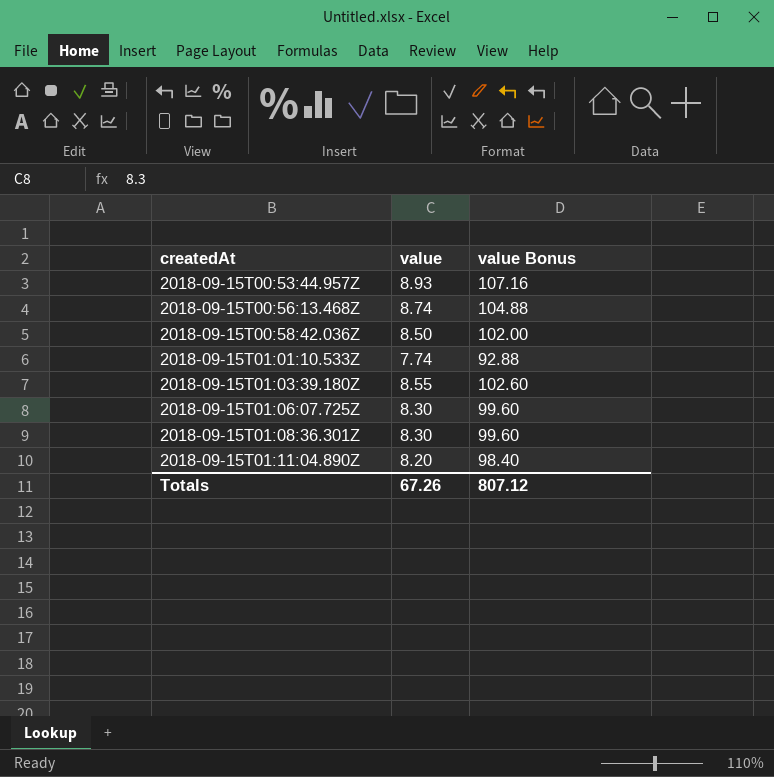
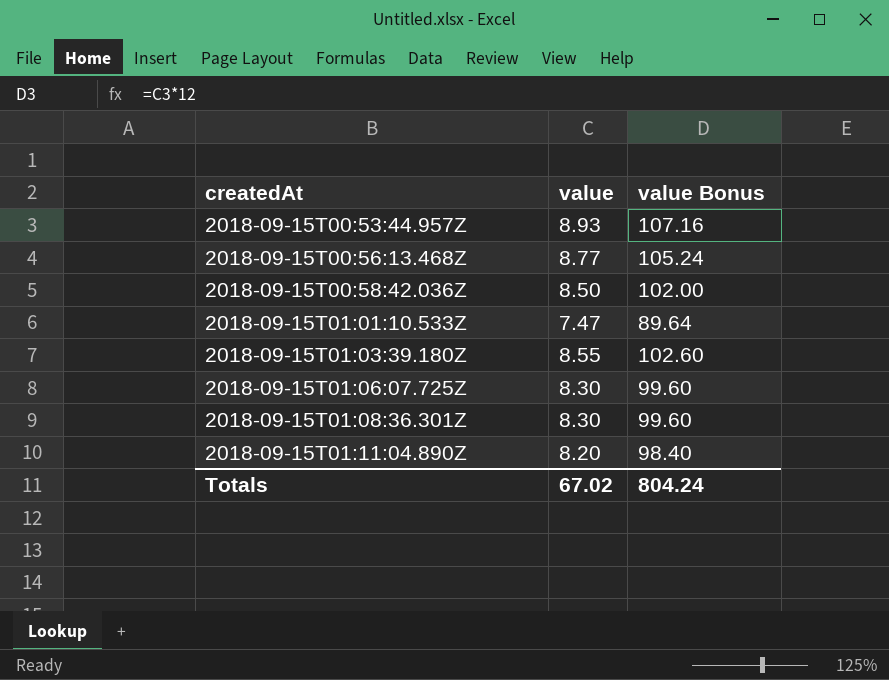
2018-09-15T00:56:13.468Z | value: 8.74 -> 8.77
2018-09-15T00:56:13.468Z | value Bonus: 104.88 -> 105.24
2018-09-15T01:01:10.533Z | value: 7.74 -> 7.47
2018-09-15T01:01:10.533Z | value Bonus: 92.88 -> 89.64
Totals | value: 67.26 -> 67.02
Totals | value Bonus: 807.12 -> 804.24

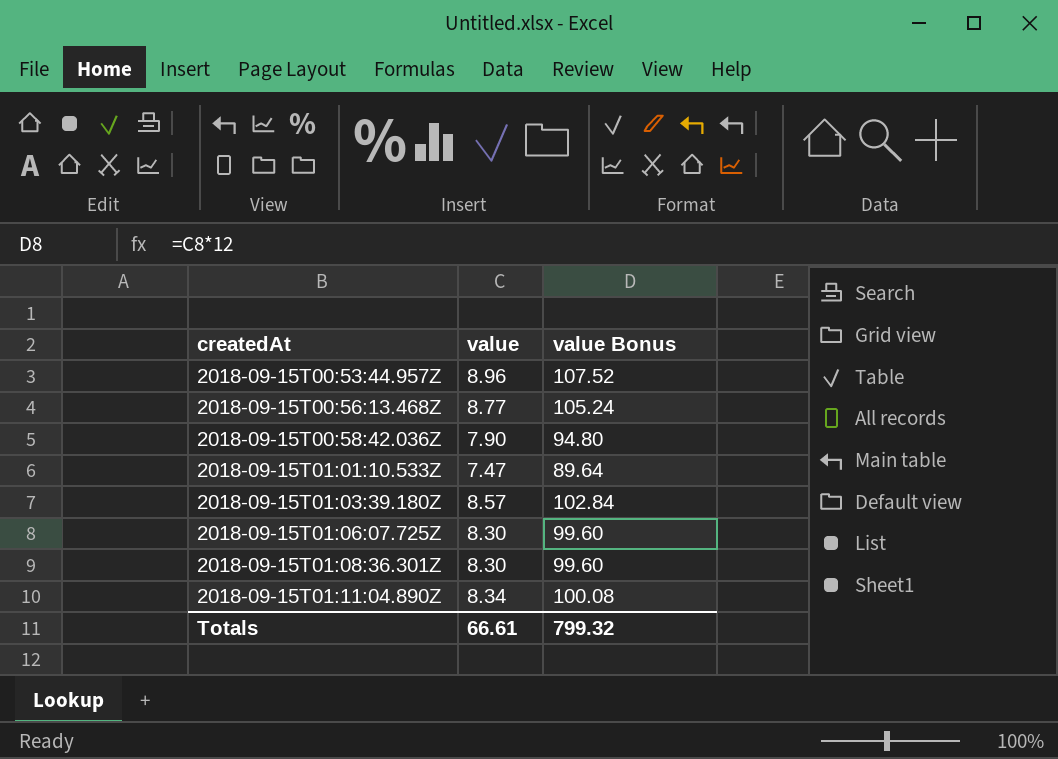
2018-09-15T00:53:44.957Z | value: 8.93 -> 8.96
2018-09-15T00:53:44.957Z | value Bonus: 107.16 -> 107.52
2018-09-15T00:58:42.036Z | value: 8.50 -> 7.90
2018-09-15T00:58:42.036Z | value Bonus: 102.00 -> 94.80
2018-09-15T01:03:39.180Z | value: 8.55 -> 8.57
2018-09-15T01:03:39.180Z | value Bonus: 102.60 -> 102.84
2018-09-15T01:11:04.890Z | value: 8.20 -> 8.34
2018-09-15T01:11:04.890Z | value Bonus: 98.40 -> 100.08
Totals | value: 67.02 -> 66.61
Totals | value Bonus: 804.24 -> 799.32

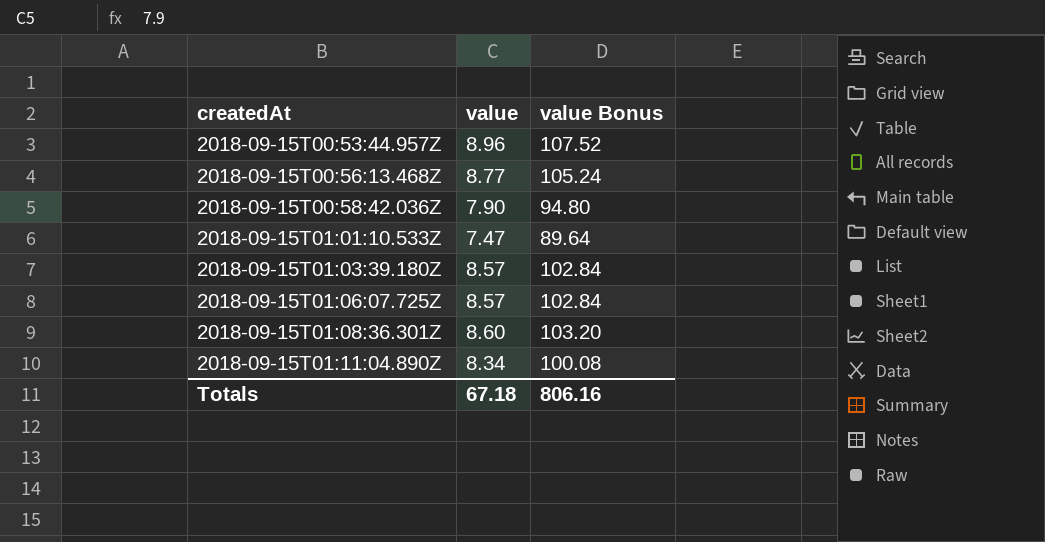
2018-09-15T01:06:07.725Z | value: 8.30 -> 8.57
2018-09-15T01:06:07.725Z | value Bonus: 99.60 -> 102.84
2018-09-15T01:08:36.301Z | value: 8.30 -> 8.60
2018-09-15T01:08:36.301Z | value Bonus: 99.60 -> 103.20
Totals | value: 66.61 -> 67.18
Totals | value Bonus: 799.32 -> 806.16

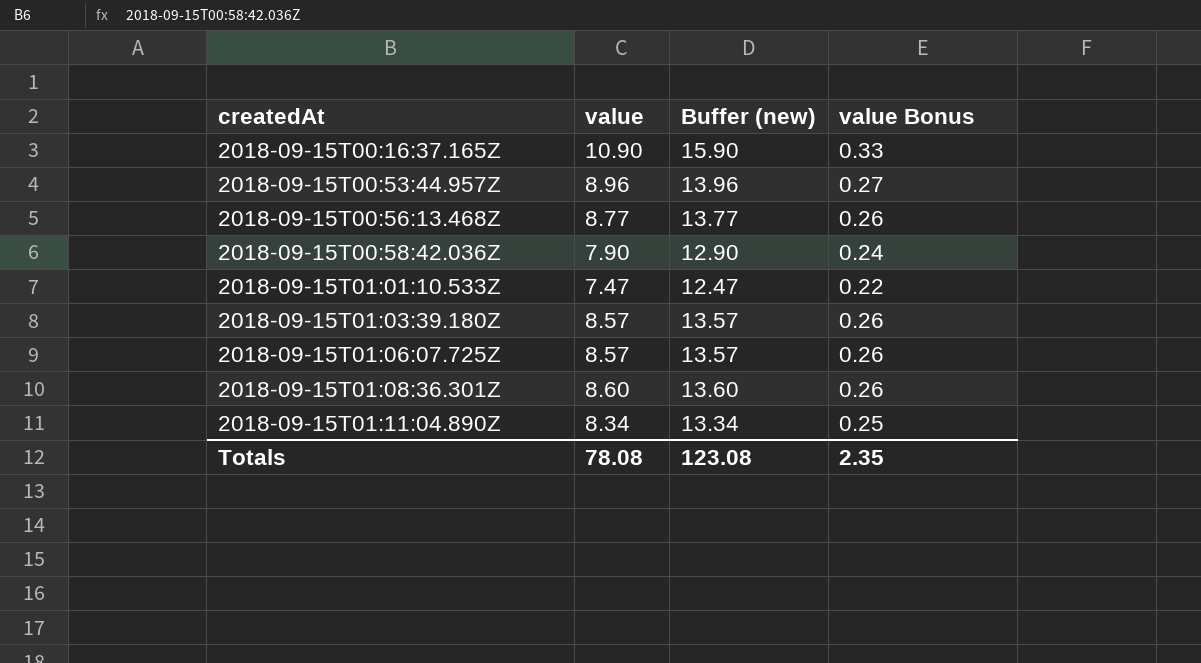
column Buffer (new) | formula: none -> [value] + 5
column value Bonus | formula: [value] * 12 -> [value] * 0.03
row 2018-09-15T00:16:37.165Z: none -> 10.90 | 15.90 | 0.33
Totals | value: 67.18 -> 78.08
Totals | value Bonus: 806.16 -> 2.35

